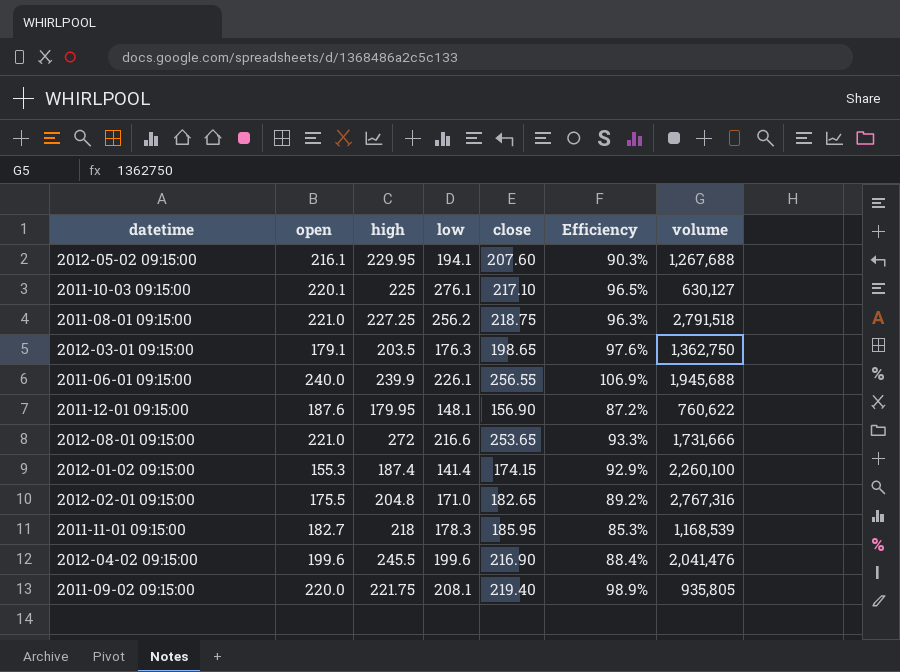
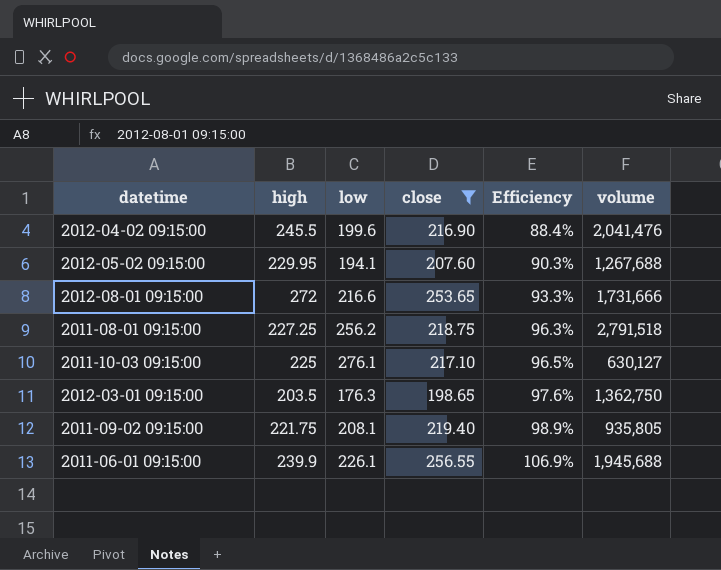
filter: none -> close >= 198.65
row order: none -> Efficiency ascending
column open | position: 2 -> none

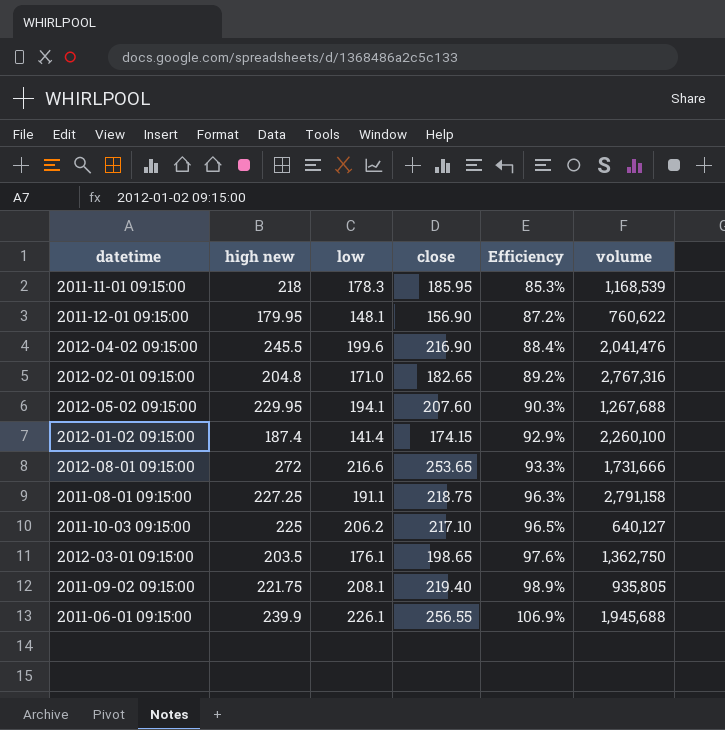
filter: close >= 198.65 -> none
column name: high -> high new
2011-08-01 09:15:00 | low: 256.2 -> 191.1
2011-08-01 09:15:00 | volume: 2,791,518 -> 2,791,158
2011-10-03 09:15:00 | low: 276.1 -> 206.2
2011-10-03 09:15:00 | volume: 630,127 -> 640,127
2012-03-01 09:15:00 | low: 176.3 -> 176.1

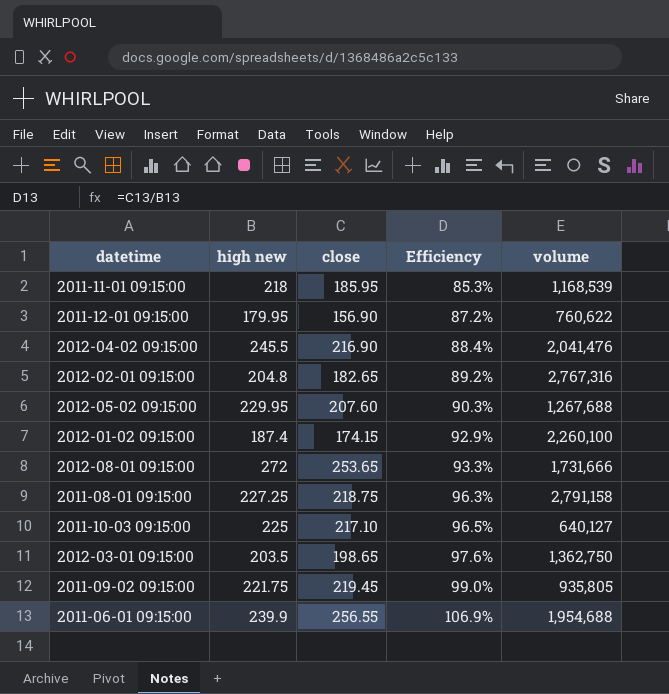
column low | position: 3 -> none
2011-09-02 09:15:00 | close: 219.40 -> 219.45
2011-09-02 09:15:00 | Efficiency: 98.9% -> 99.0%
2011-06-01 09:15:00 | volume: 1,945,688 -> 1,954,688

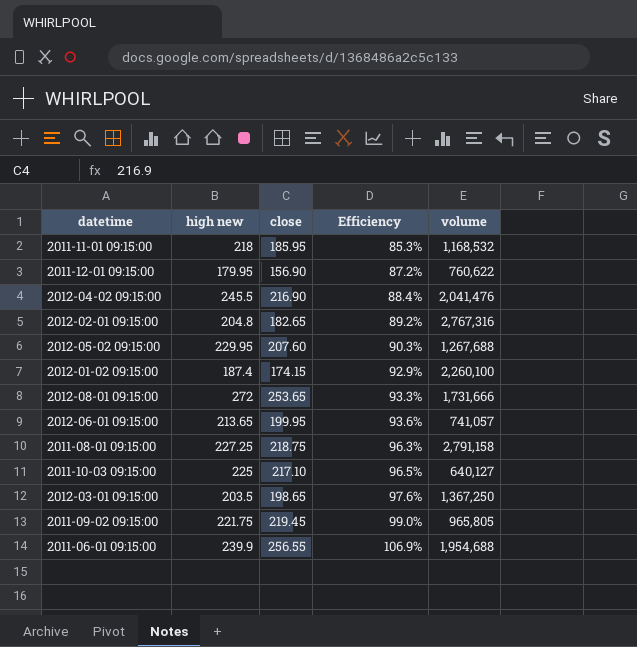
2011-11-01 09:15:00 | volume: 1,168,539 -> 1,168,532
row 2012-06-01 09:15:00: none -> 213.65 | 199.95 | 93.6% | 741,057
2012-03-01 09:15:00 | volume: 1,362,750 -> 1,367,250
2011-09-02 09:15:00 | volume: 935,805 -> 965,805

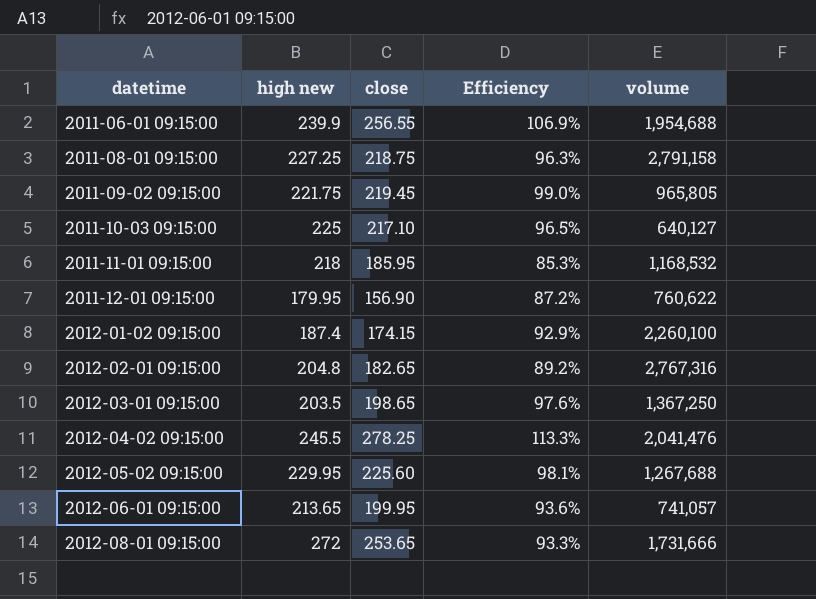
row order: Efficiency ascending -> datetime ascending
2012-04-02 09:15:00 | close: 216.90 -> 278.25
2012-04-02 09:15:00 | Efficiency: 88.4% -> 113.3%
2012-05-02 09:15:00 | close: 207.60 -> 225.60
2012-05-02 09:15:00 | Efficiency: 90.3% -> 98.1%

